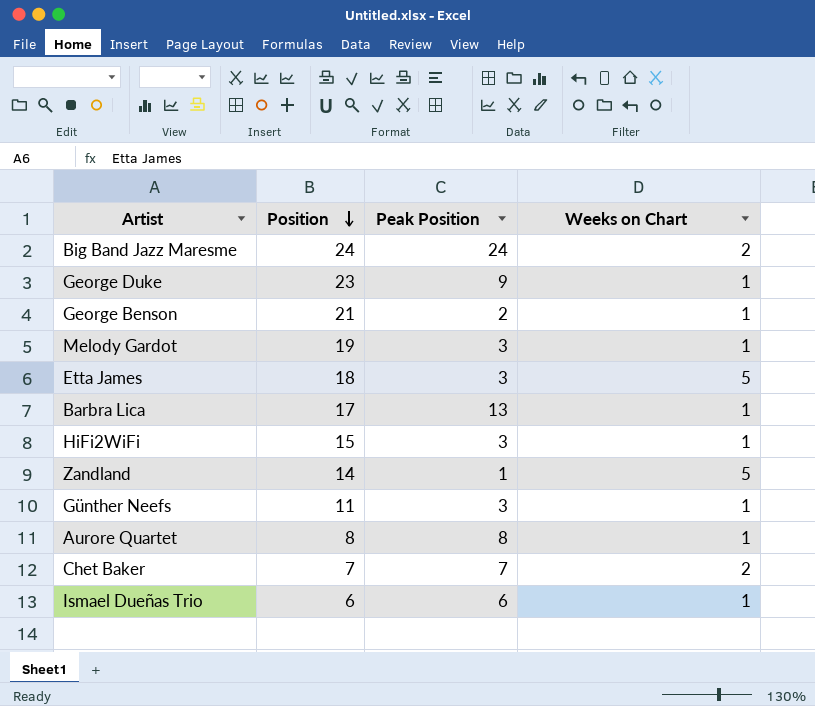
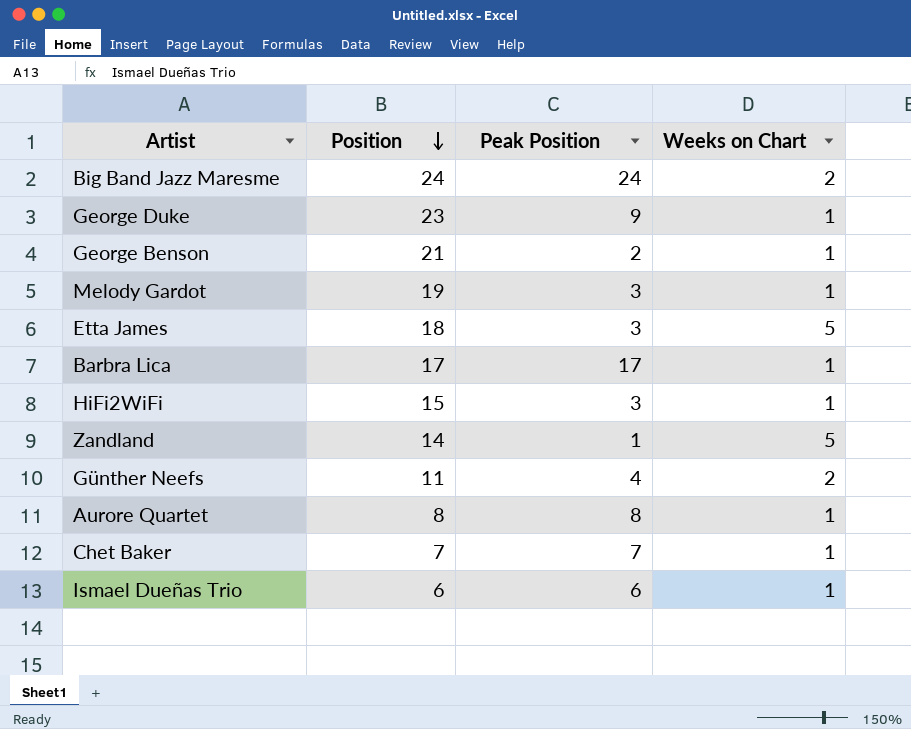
Barbra Lica | Peak Position: 13 -> 17
Günther Neefs | Peak Position: 3 -> 4
Günther Neefs | Weeks on Chart: 1 -> 2
Chet Baker | Weeks on Chart: 2 -> 1

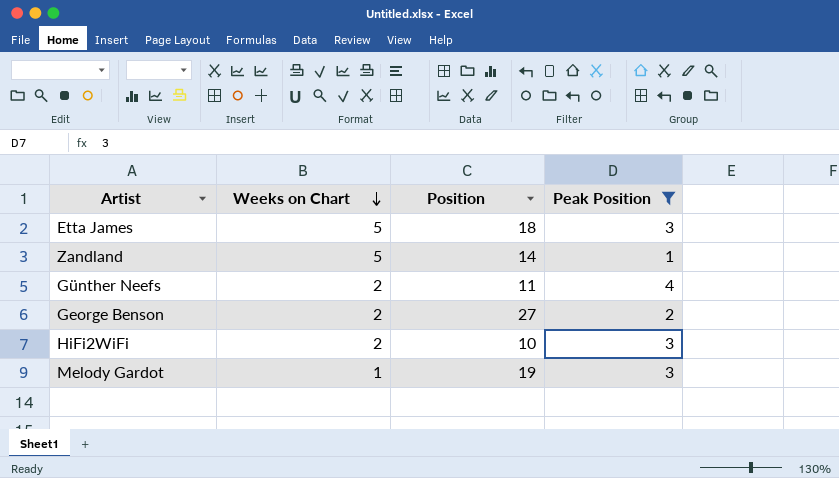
filter: none -> Peak Position <= 4
row order: Position descending -> Weeks on Chart descending
column Weeks on Chart | position: 4 -> 2
George Benson | Weeks on Chart: 1 -> 2
George Benson | Position: 21 -> 27
HiFi2WiFi | Weeks on Chart: 1 -> 2
HiFi2WiFi | Position: 15 -> 10

